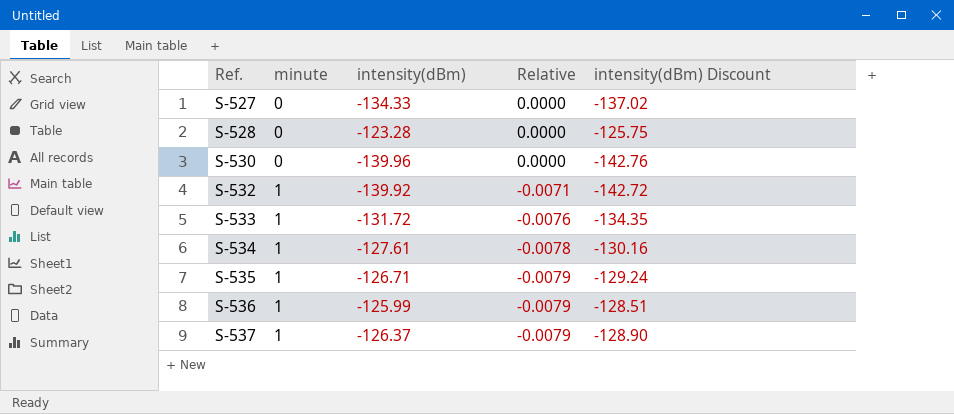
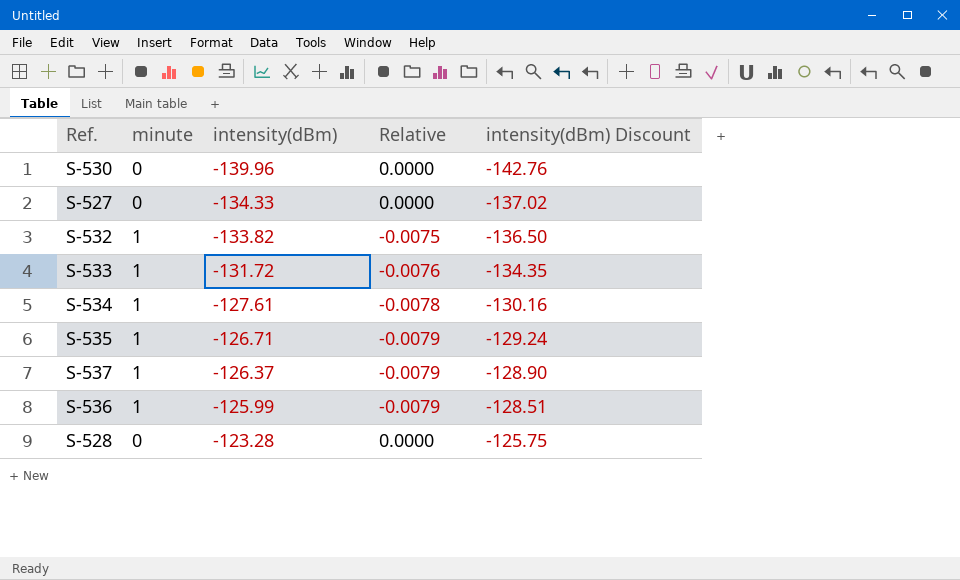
row order: Ref. ascending -> intensity(dBm) ascending
S-532 | intensity(dBm): -139.92 -> -133.82
S-532 | Relative: -0.0071 -> -0.0075
S-532 | intensity(dBm) Discount: -142.72 -> -136.50

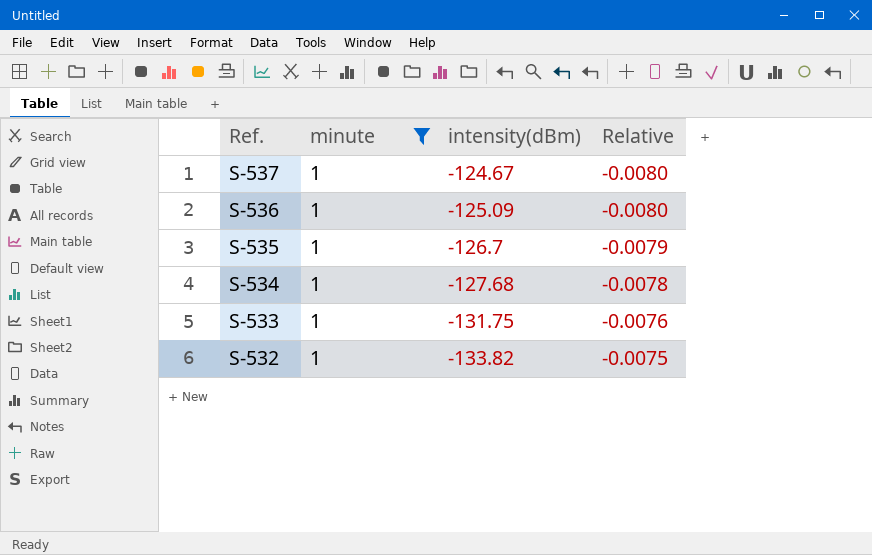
filter: none -> minute = 1
row order: intensity(dBm) ascending -> Ref. descending
column intensity(dBm) Discount | formula: [intensity(dBm)] * 1.02 -> none
S-537 | intensity(dBm): -126.37 -> -124.67
S-537 | Relative: -0.0079 -> -0.0080
S-536 | intensity(dBm): -125.99 -> -125.09
S-536 | Relative: -0.0079 -> -0.0080
S-535 | intensity(dBm): -126.71 -> -126.7
S-534 | intensity(dBm): -127.61 -> -127.68
S-533 | intensity(dBm): -131.72 -> -131.75

